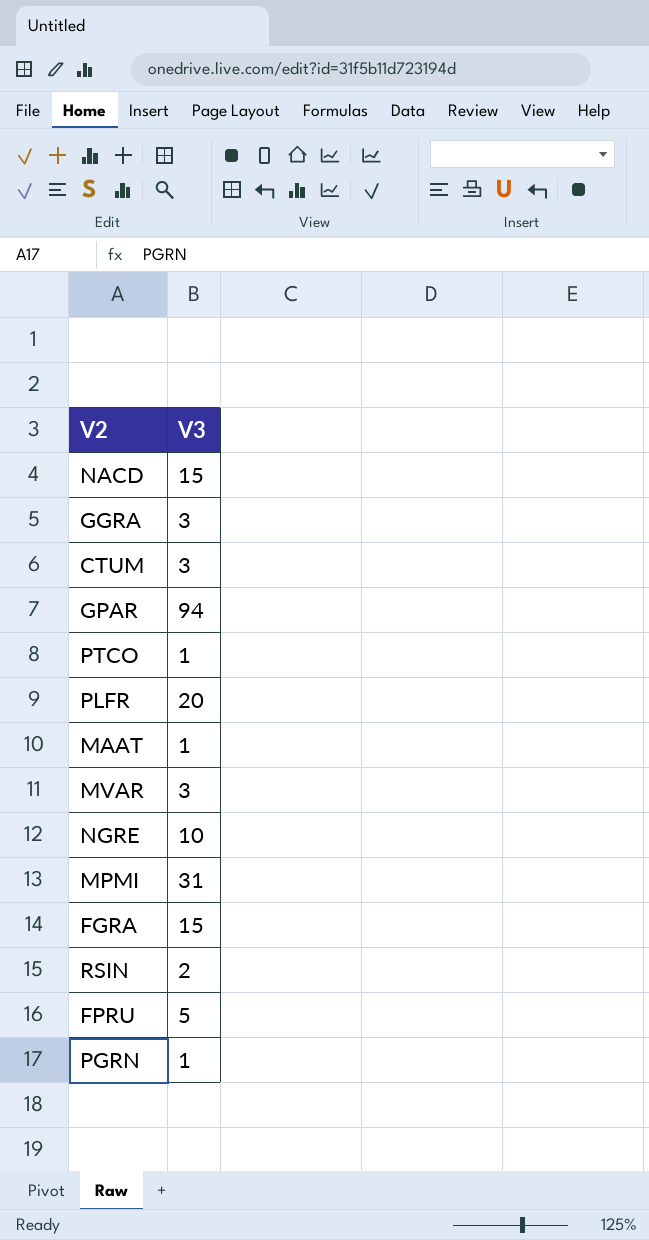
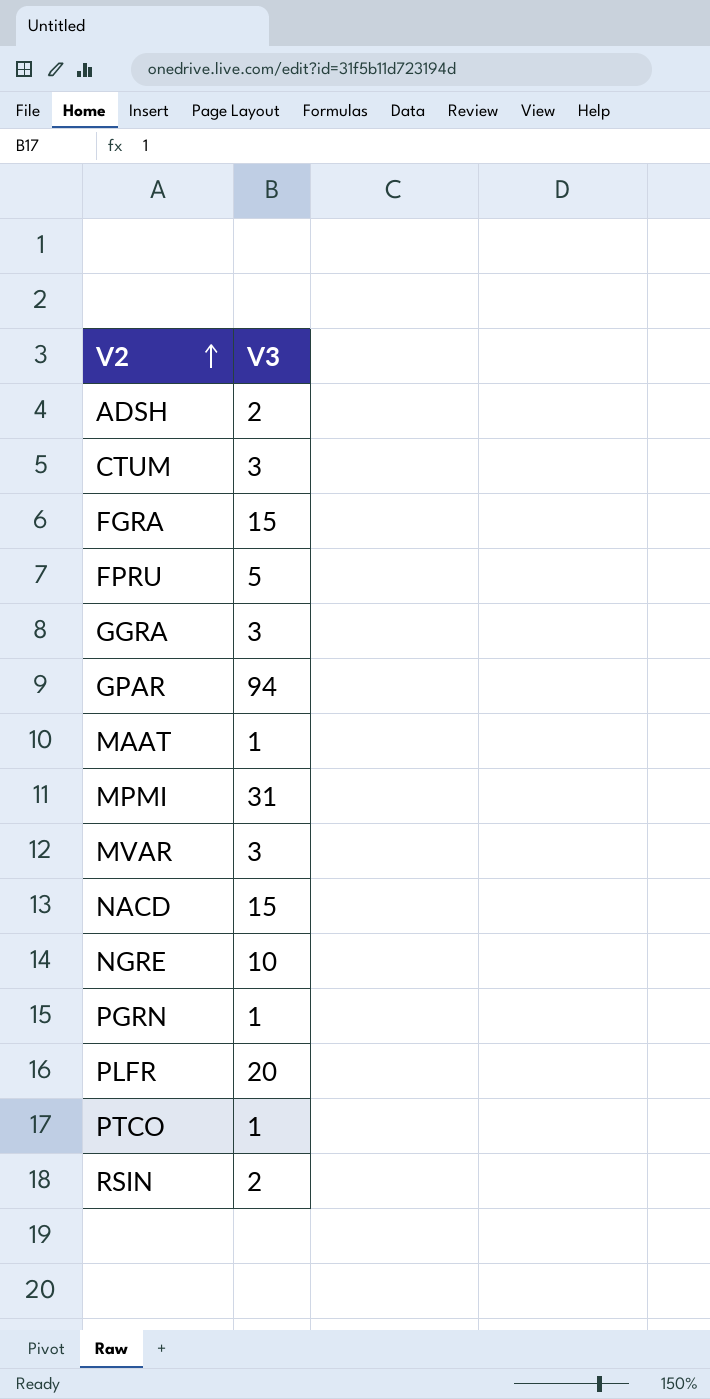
row order: none -> V2 ascending
row ADSH: none -> 2

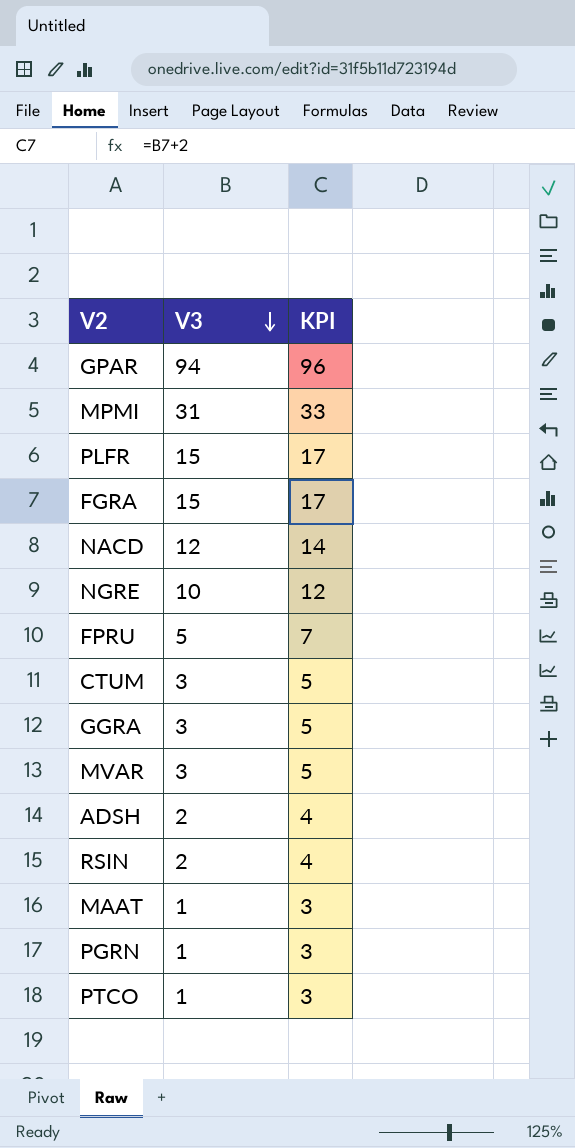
row order: V2 ascending -> V3 descending
column KPI | formula: none -> [V3] + 2
PLFR | V3: 20 -> 15
NACD | V3: 15 -> 12

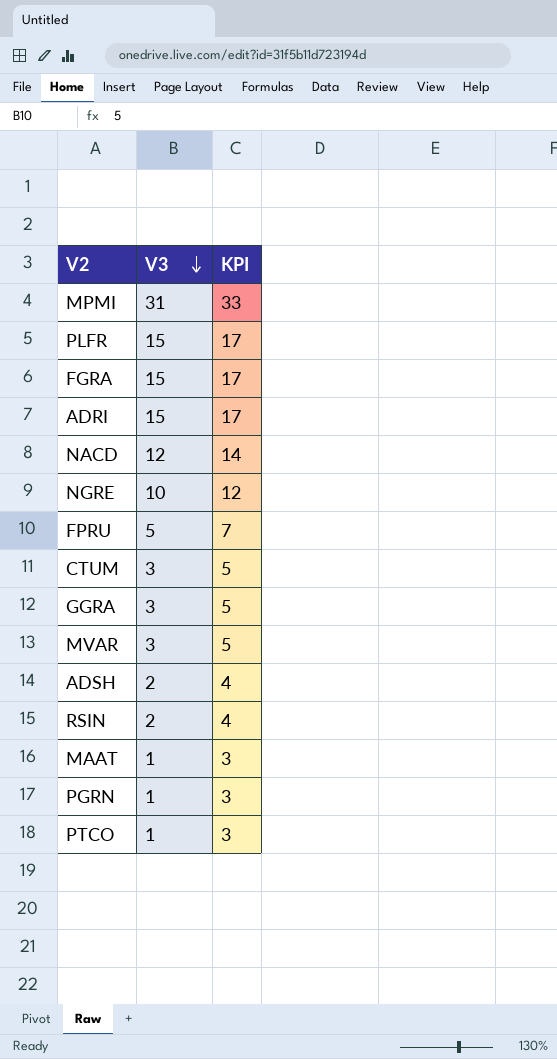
row GPAR: 94 | 96 -> none
row ADRI: none -> 15 | 17

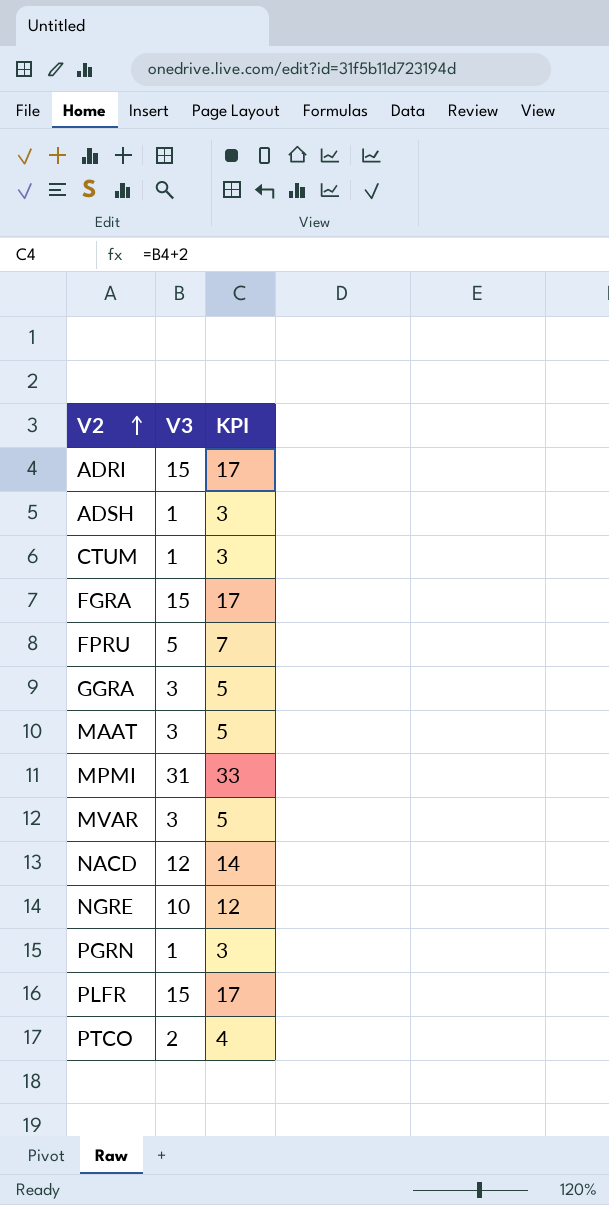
row order: V3 descending -> V2 ascending
row RSIN: 2 | 4 -> none
ADSH | V3: 2 -> 1
ADSH | KPI: 4 -> 3
CTUM | V3: 3 -> 1
CTUM | KPI: 5 -> 3
MAAT | V3: 1 -> 3
MAAT | KPI: 3 -> 5
PTCO | V3: 1 -> 2
PTCO | KPI: 3 -> 4

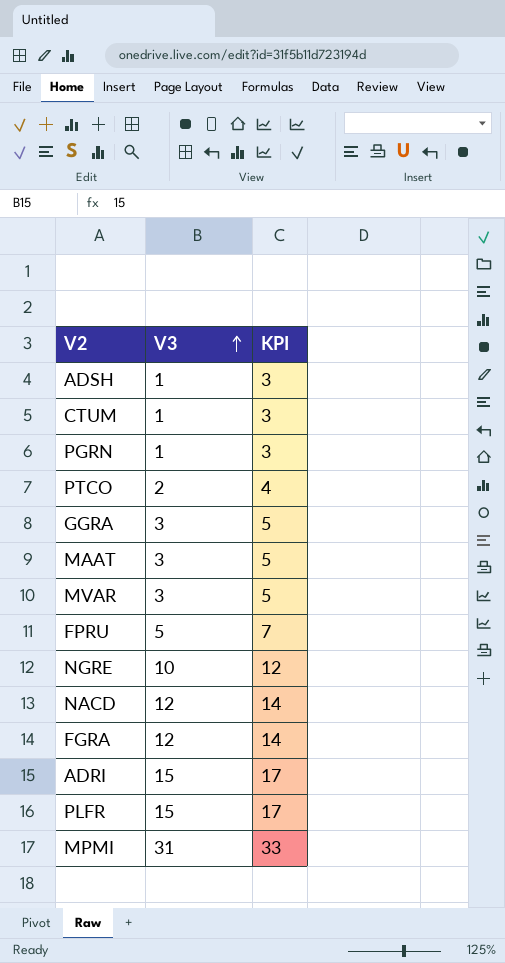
row order: V2 ascending -> V3 ascending
FGRA | V3: 15 -> 12
FGRA | KPI: 17 -> 14

